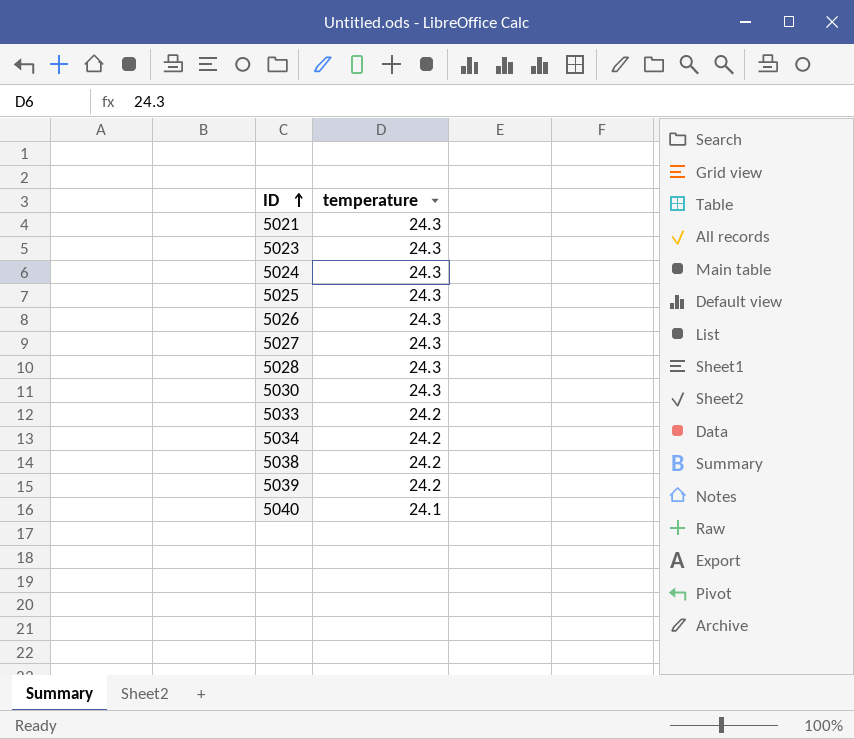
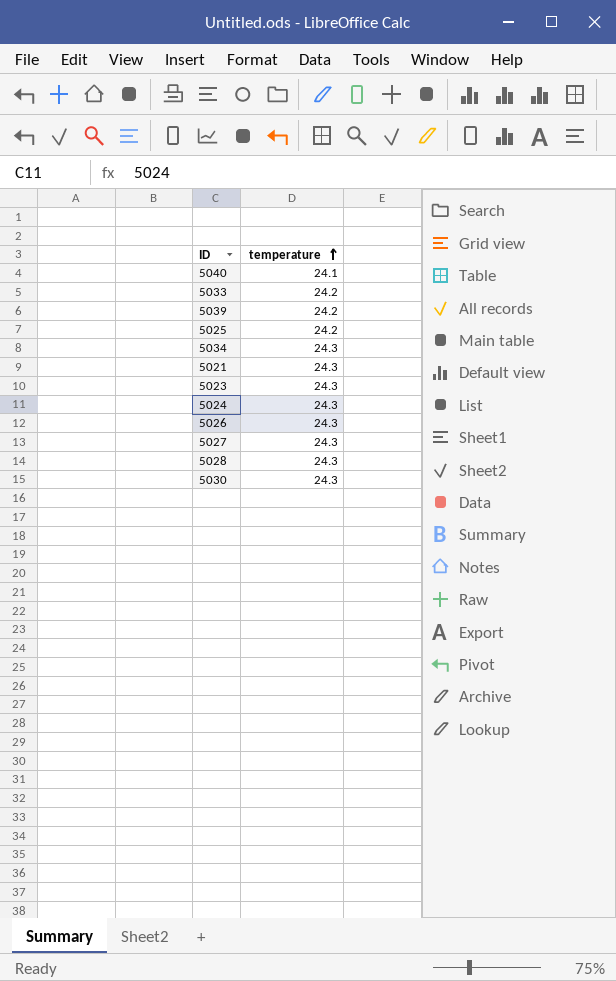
row order: ID ascending -> temperature ascending
row 5038: 24.2 -> none
5025 | temperature: 24.3 -> 24.2
5034 | temperature: 24.2 -> 24.3

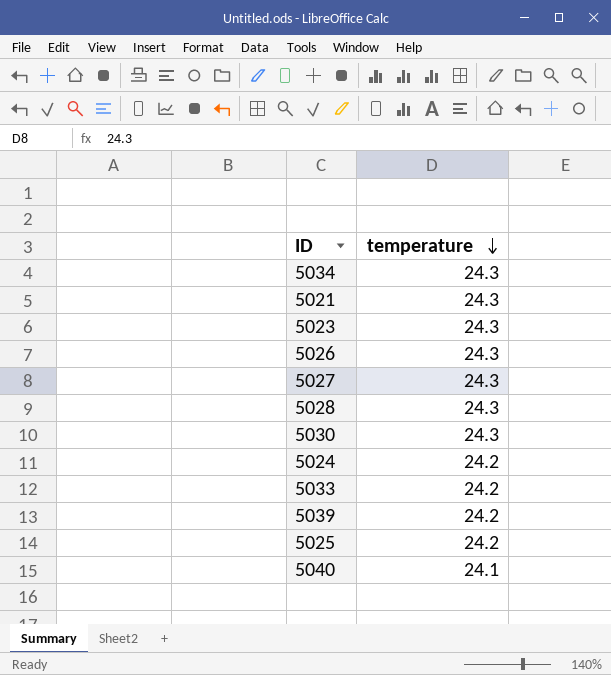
row order: temperature ascending -> temperature descending
5024 | temperature: 24.3 -> 24.2

